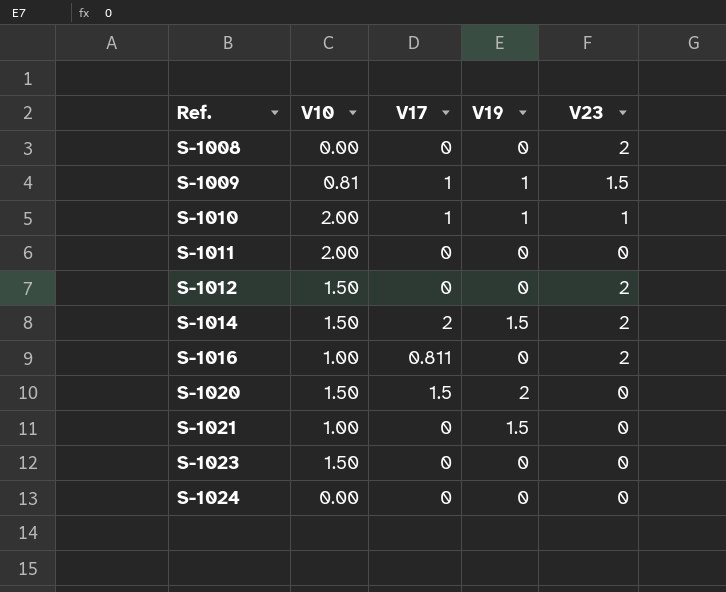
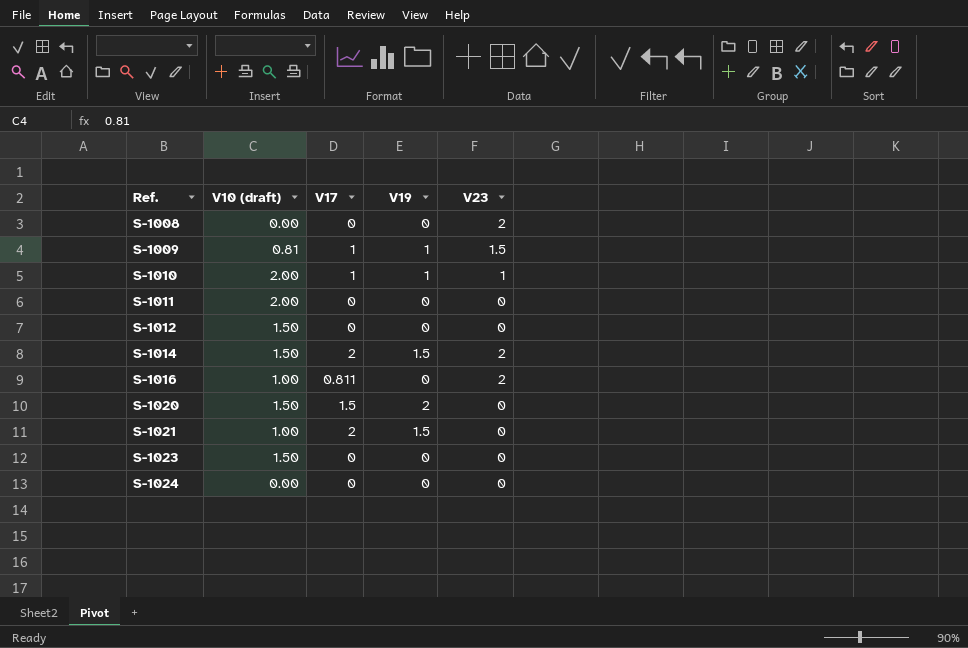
column name: V10 -> V10 (draft)
S-1012 | V23: 2 -> 0
S-1021 | V17: 0 -> 2

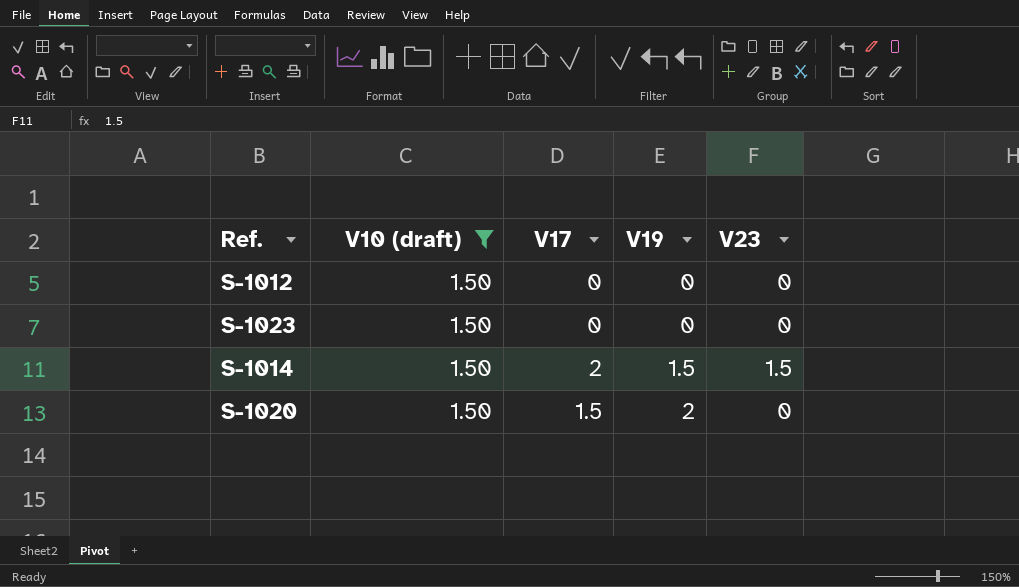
filter: none -> V10 (draft) = 1.50
row order: Ref. ascending -> V19 ascending
S-1014 | V23: 2 -> 1.5

